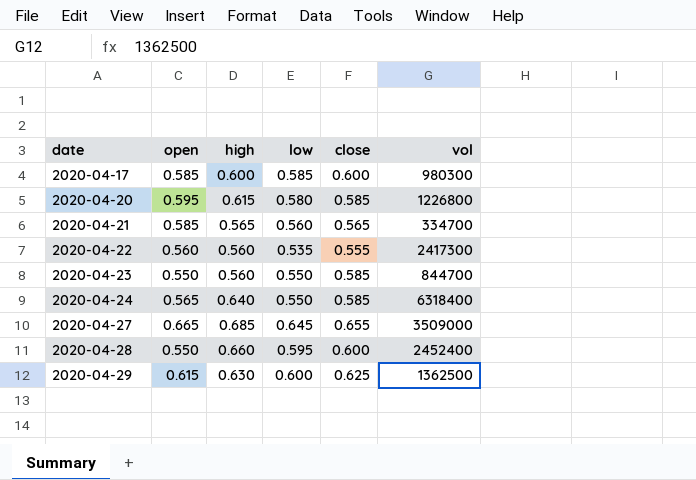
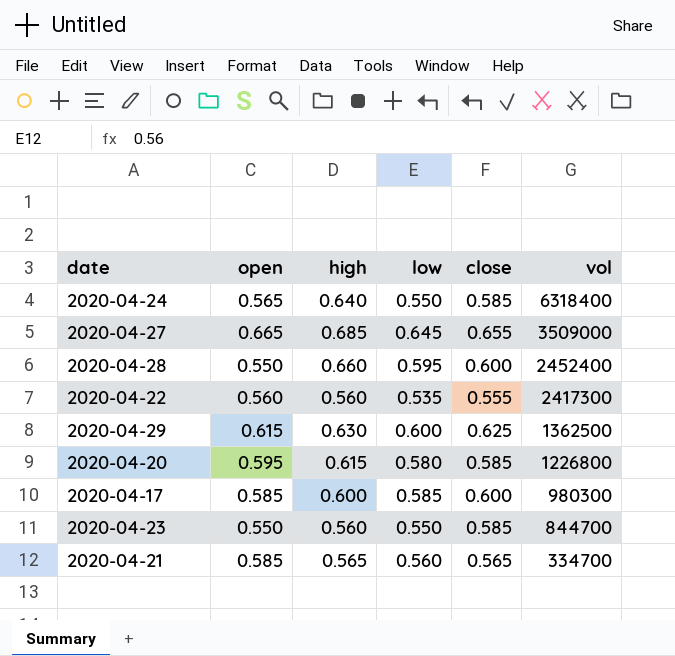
row order: date ascending -> vol descending

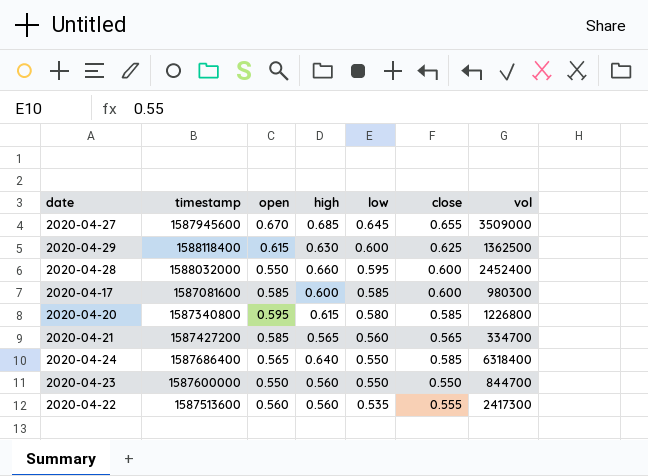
row order: vol descending -> low descending
column timestamp | position: none -> 2
2020-04-27 | open: 0.665 -> 0.670
2020-04-23 | close: 0.585 -> 0.550

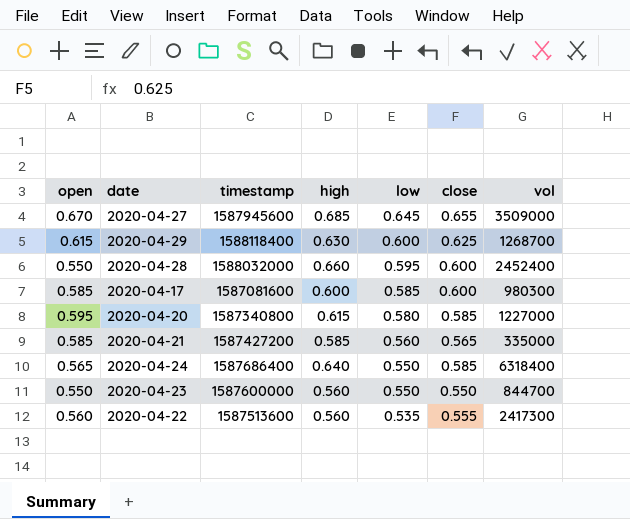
column open | position: 3 -> 1
2020-04-29 | vol: 1362500 -> 1268700
2020-04-20 | vol: 1226800 -> 1227000
2020-04-21 | high: 0.565 -> 0.585
2020-04-21 | vol: 334700 -> 335000

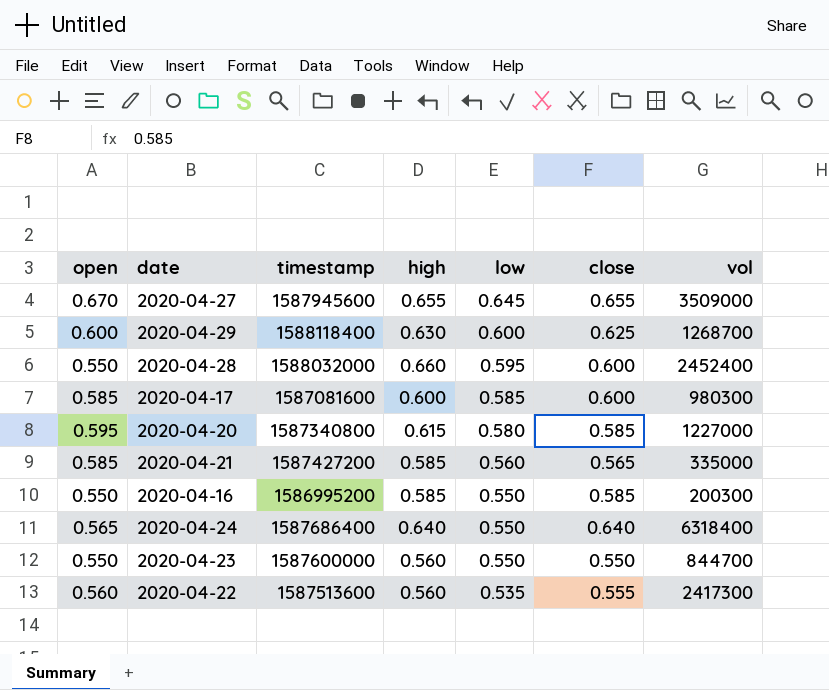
2020-04-27 | high: 0.685 -> 0.655
2020-04-29 | open: 0.615 -> 0.600
row 2020-04-16: none -> 0.550 | 1586995200 | 0.585 | 0.550 | 0.585 | 200300
2020-04-24 | close: 0.585 -> 0.640

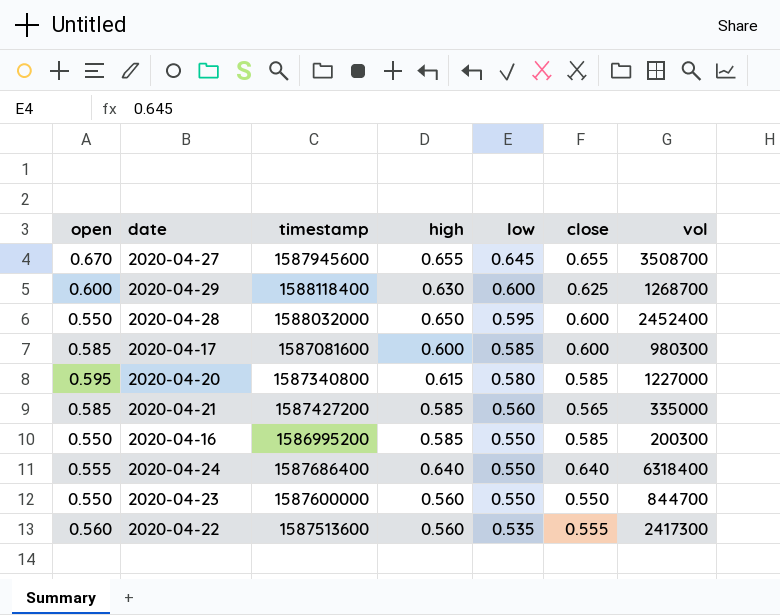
2020-04-27 | vol: 3509000 -> 3508700
2020-04-28 | high: 0.660 -> 0.650
2020-04-24 | open: 0.565 -> 0.555

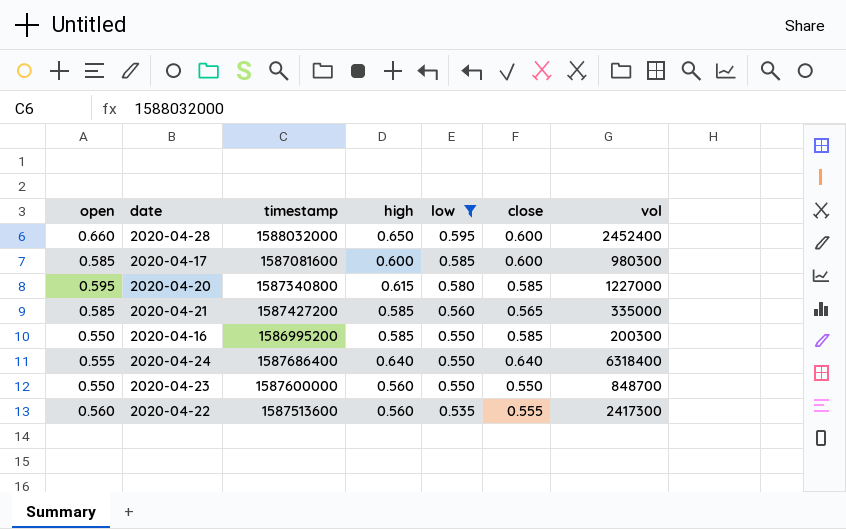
filter: none -> low <= 0.595
2020-04-28 | open: 0.550 -> 0.660
2020-04-23 | vol: 844700 -> 848700

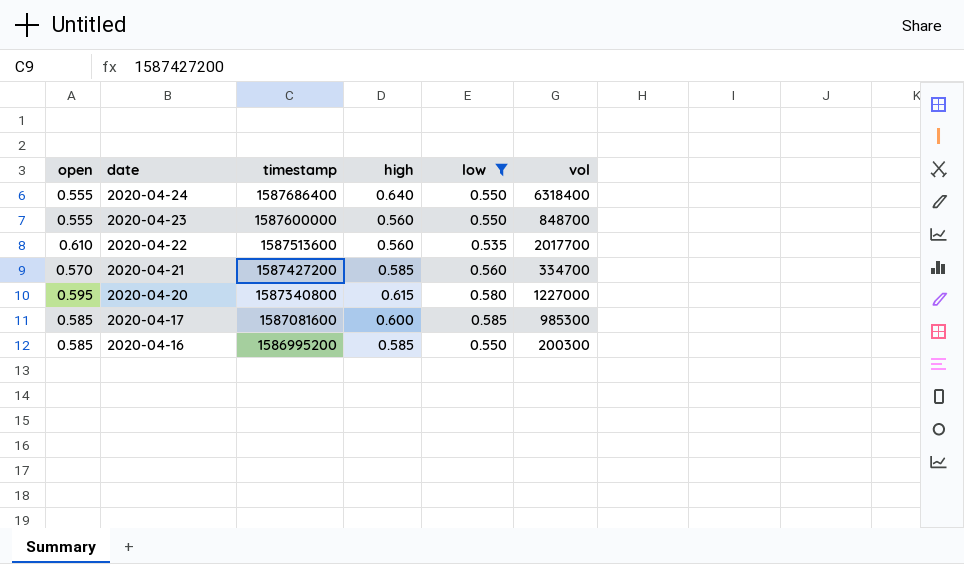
row order: low descending -> date descending
column close | position: 6 -> none
row 2020-04-28: 0.660 | 1588032000 | 0.650 | 0.595 | 0.600 | 2452400 -> none
2020-04-23 | open: 0.550 -> 0.555
2020-04-22 | open: 0.560 -> 0.610
2020-04-22 | vol: 2417300 -> 2017700
2020-04-21 | open: 0.585 -> 0.570
2020-04-21 | vol: 335000 -> 334700
2020-04-17 | vol: 980300 -> 985300
2020-04-16 | open: 0.550 -> 0.585

